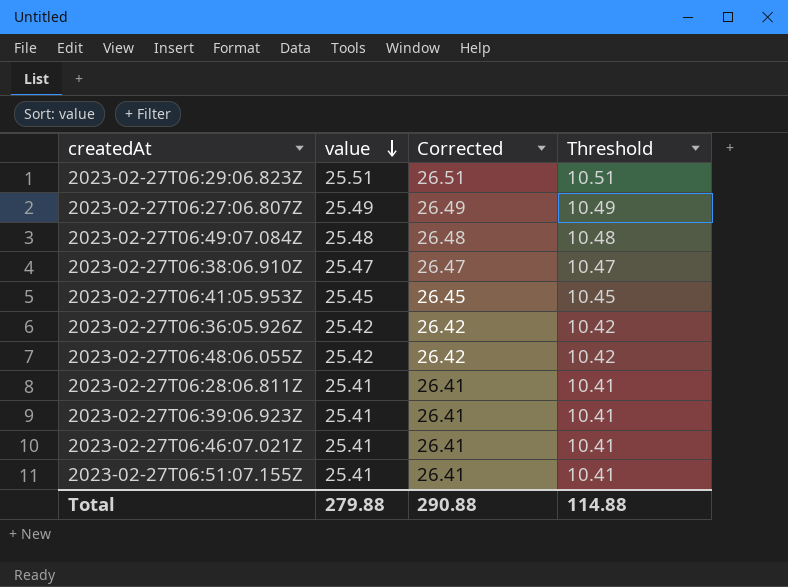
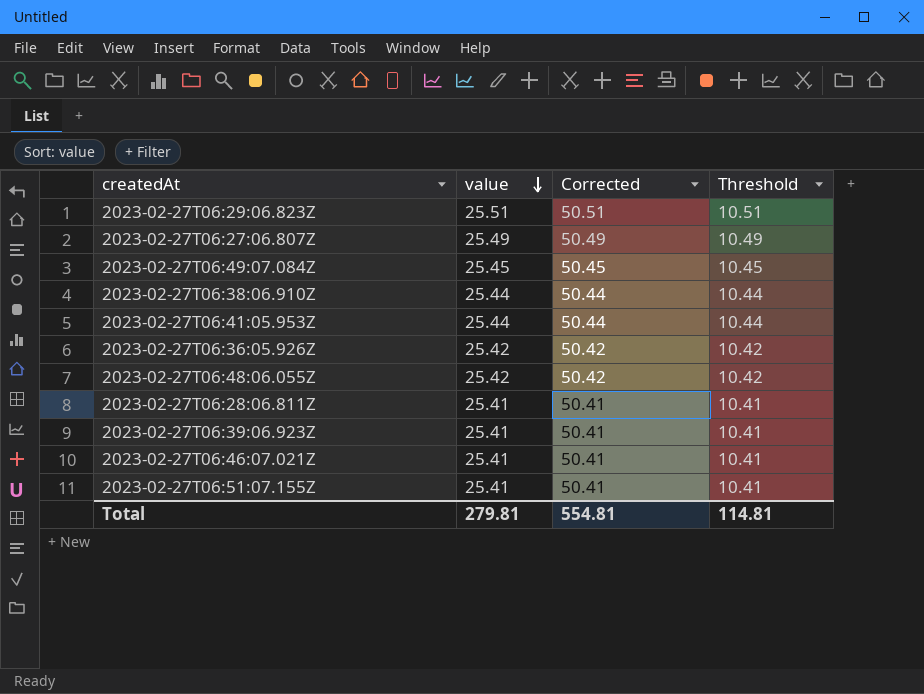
column Corrected | formula: [value] + 1 -> [value] + 25
2023-02-27T06:49:07.084Z | value: 25.48 -> 25.45
2023-02-27T06:49:07.084Z | Threshold: 10.48 -> 10.45
2023-02-27T06:38:06.910Z | value: 25.47 -> 25.44
2023-02-27T06:38:06.910Z | Threshold: 10.47 -> 10.44
2023-02-27T06:41:05.953Z | value: 25.45 -> 25.44
2023-02-27T06:41:05.953Z | Threshold: 10.45 -> 10.44
Total | value: 279.88 -> 279.81
Total | Corrected: 290.88 -> 554.81
Total | Threshold: 114.88 -> 114.81

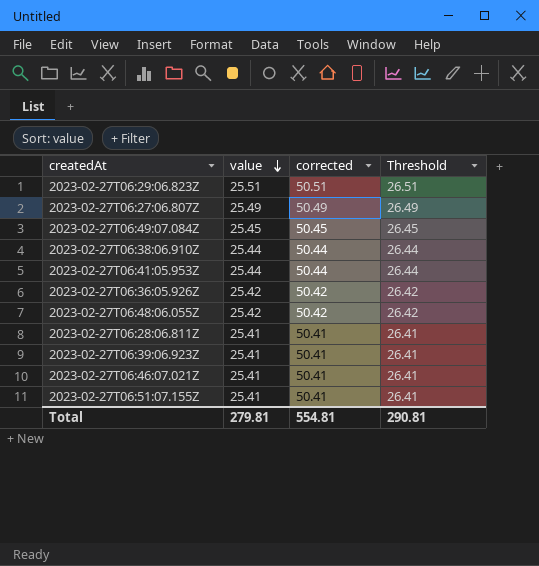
column name: Corrected -> corrected
column Threshold | formula: [value] - 15 -> [value] + 1
Total | Threshold: 114.81 -> 290.81

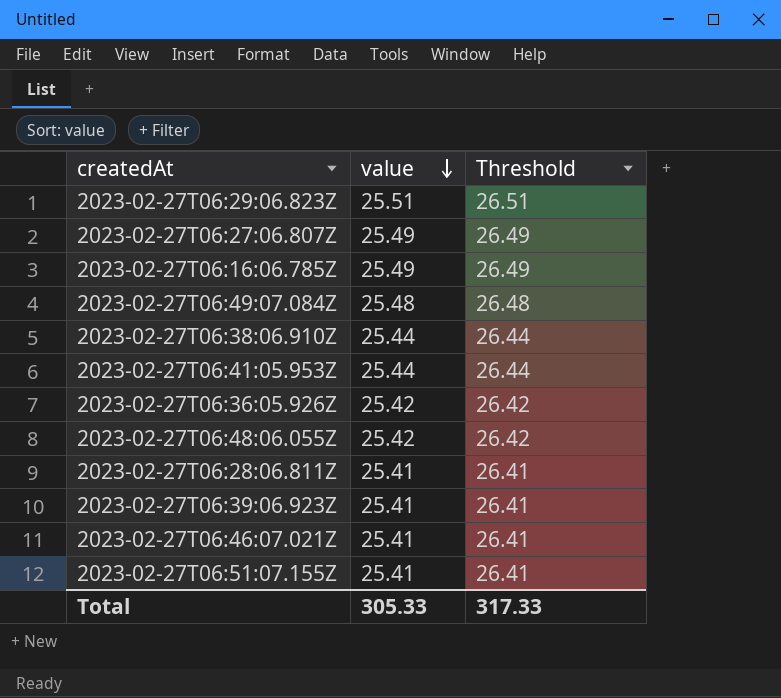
column corrected | formula: [value] + 25 -> none
row 2023-02-27T06:16:06.785Z: none -> 25.49 | 26.49
2023-02-27T06:49:07.084Z | value: 25.45 -> 25.48
2023-02-27T06:49:07.084Z | Threshold: 26.45 -> 26.48
Total | value: 279.81 -> 305.33
Total | Threshold: 290.81 -> 317.33

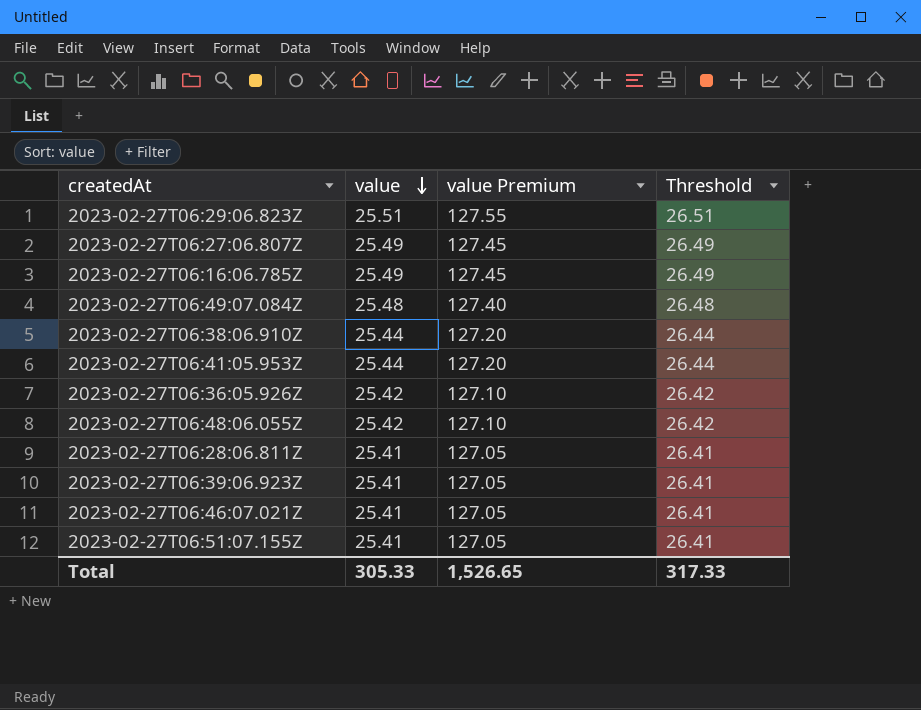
column value Premium | formula: none -> [value] * 5

